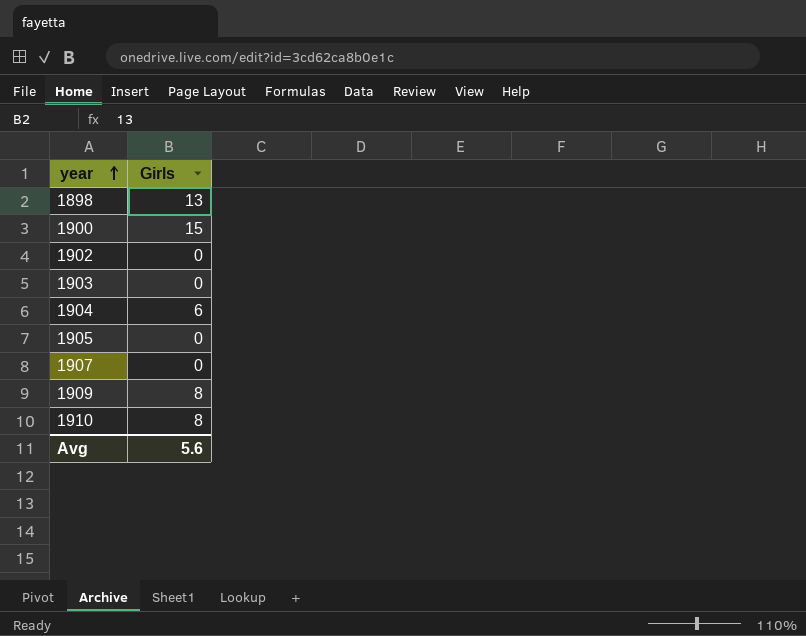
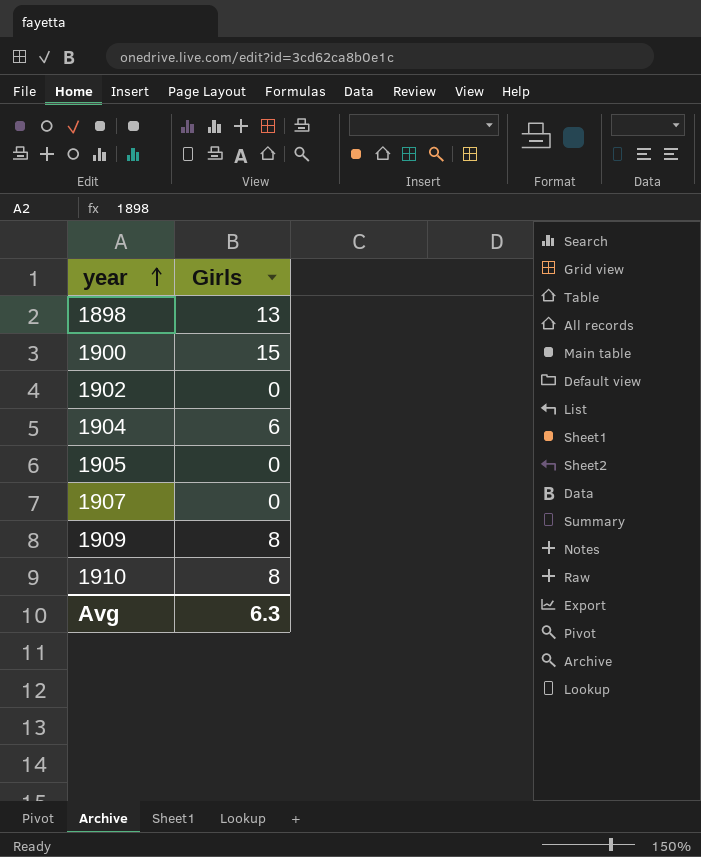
row 1903: 0 -> none
Avg | Girls: 5.6 -> 6.3

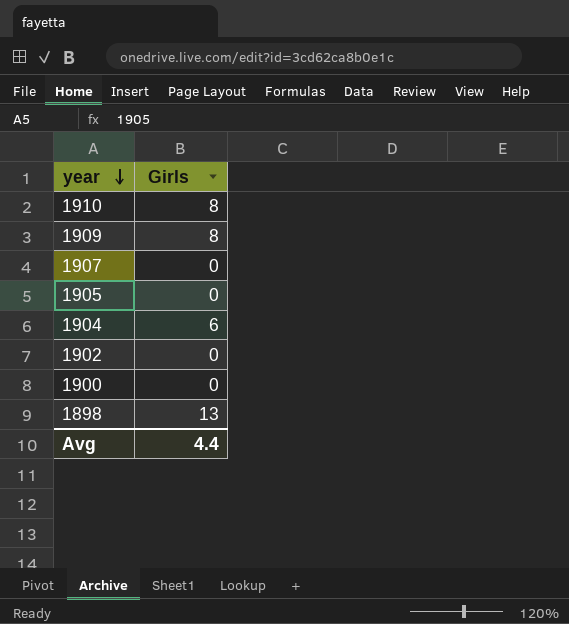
row order: year ascending -> year descending
1900 | Girls: 15 -> 0
Avg | Girls: 6.3 -> 4.4

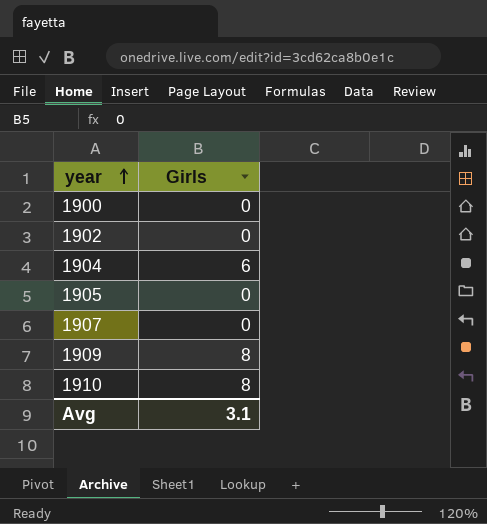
row order: year descending -> year ascending
row 1898: 13 -> none
Avg | Girls: 4.4 -> 3.1

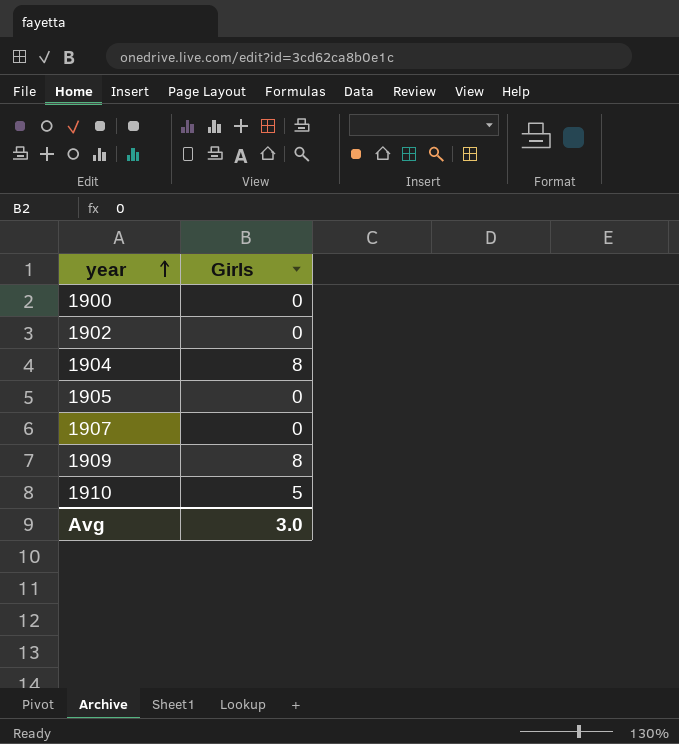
1904 | Girls: 6 -> 8
1910 | Girls: 8 -> 5
Avg | Girls: 3.1 -> 3.0

